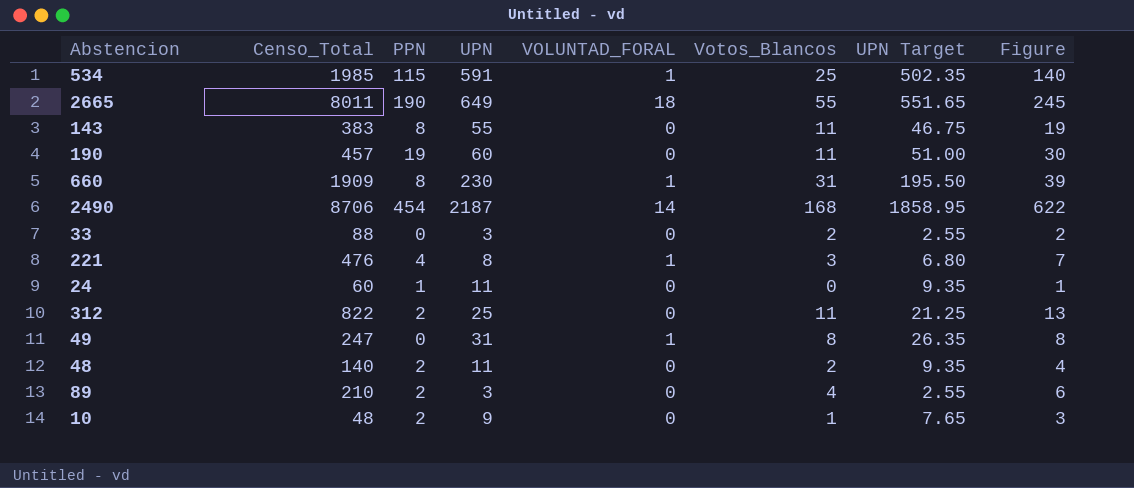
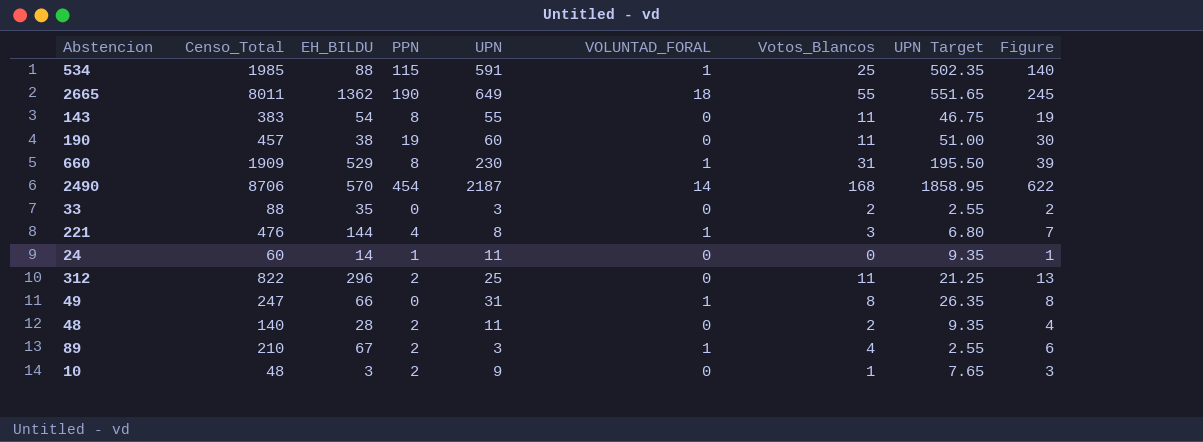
column EH_BILDU | position: none -> 3
89 | VOLUNTAD_FORAL: 0 -> 1

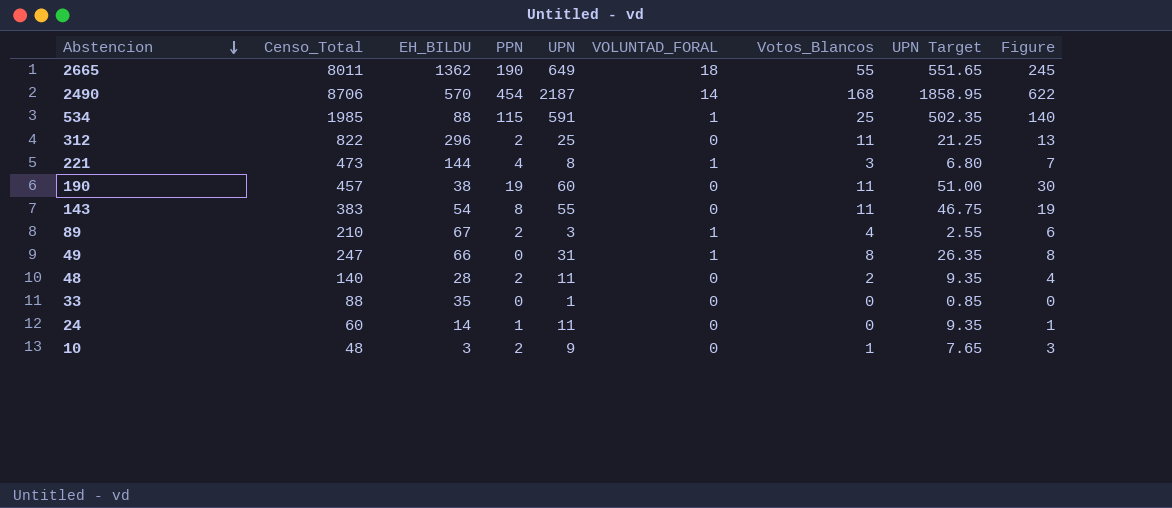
row order: none -> Abstencion descending
row 660: 1909 | 529 | 8 | 230 | 1 | 31 | 195.50 | 39 -> none
221 | Censo_Total: 476 -> 473
33 | UPN: 3 -> 1
33 | Votos_Blancos: 2 -> 0
33 | UPN Target: 2.55 -> 0.85
33 | Figure: 2 -> 0

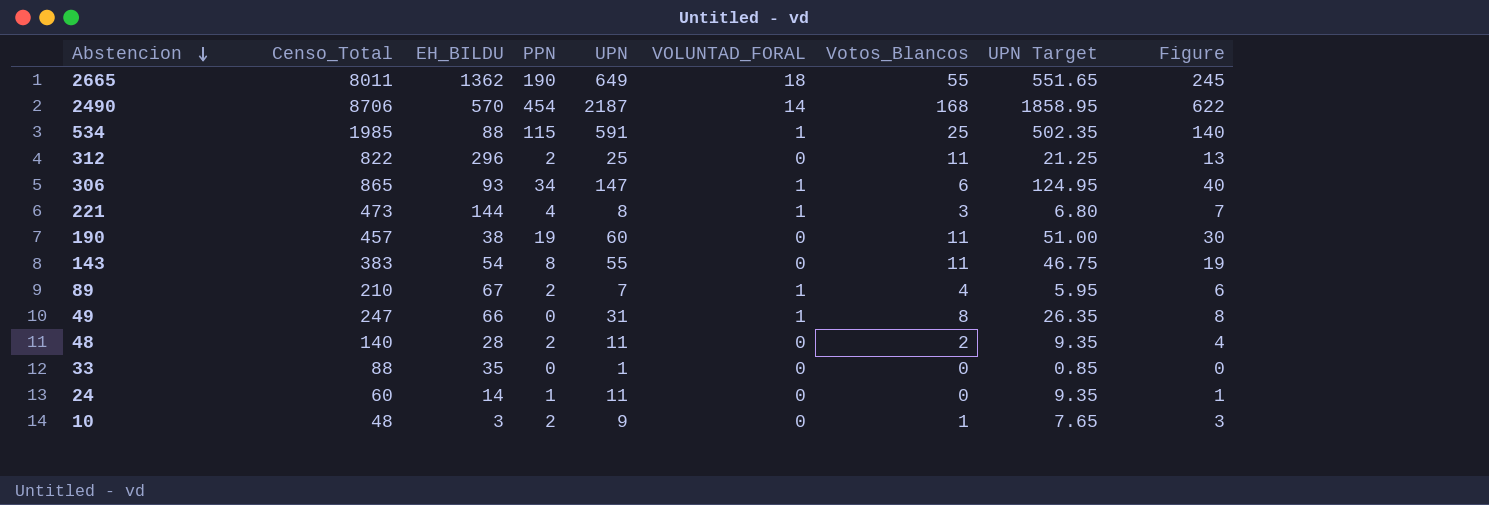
row 306: none -> 865 | 93 | 34 | 147 | 1 | 6 | 124.95 | 40
89 | UPN: 3 -> 7
89 | UPN Target: 2.55 -> 5.95

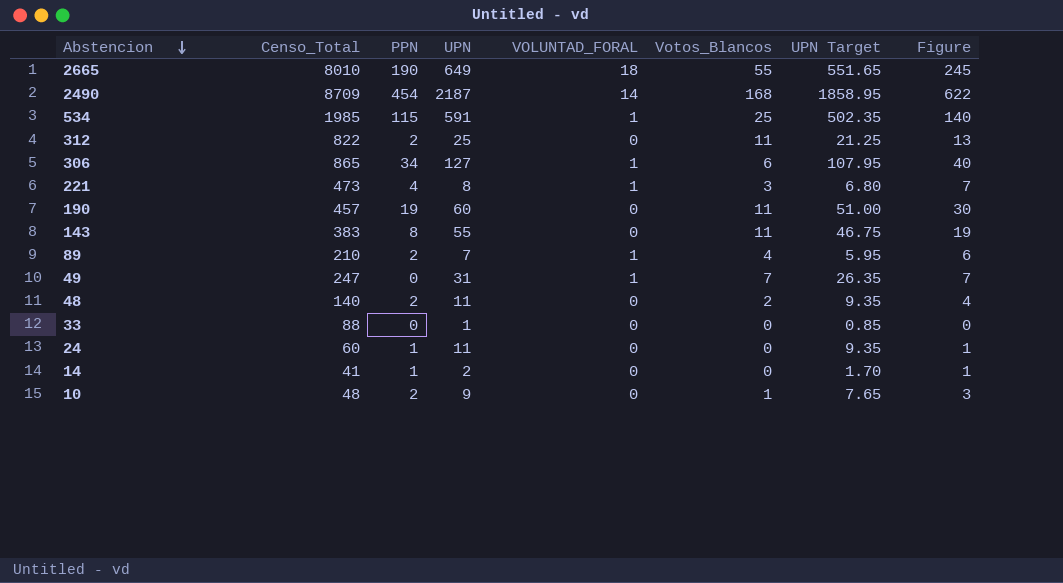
column EH_BILDU | position: 3 -> none
2665 | Censo_Total: 8011 -> 8010
2490 | Censo_Total: 8706 -> 8709
306 | UPN: 147 -> 127
306 | UPN Target: 124.95 -> 107.95
49 | Votos_Blancos: 8 -> 7
49 | Figure: 8 -> 7
row 14: none -> 41 | 1 | 2 | 0 | 0 | 1.70 | 1

